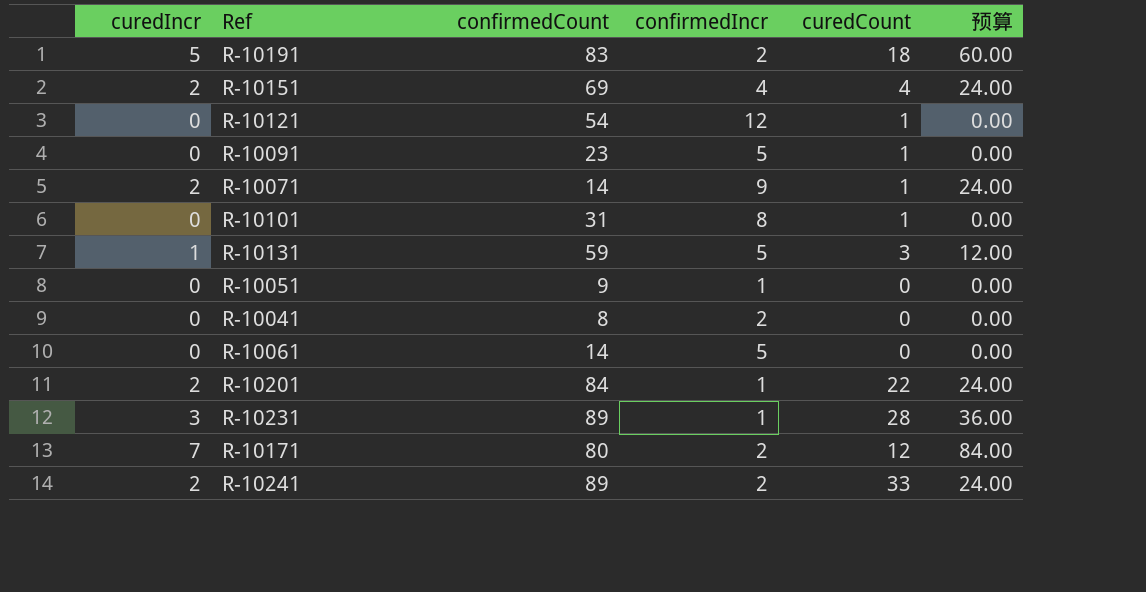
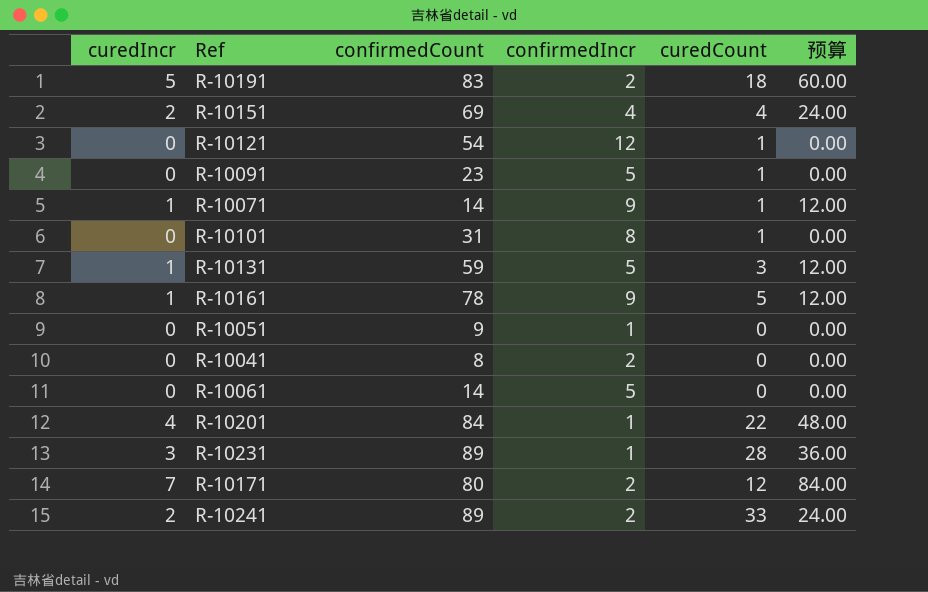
R-10071 | curedIncr: 2 -> 1
R-10071 | 预算: 24.00 -> 12.00
row R-10161: none -> 1 | 78 | 9 | 5 | 12.00
R-10201 | curedIncr: 2 -> 4
R-10201 | 预算: 24.00 -> 48.00

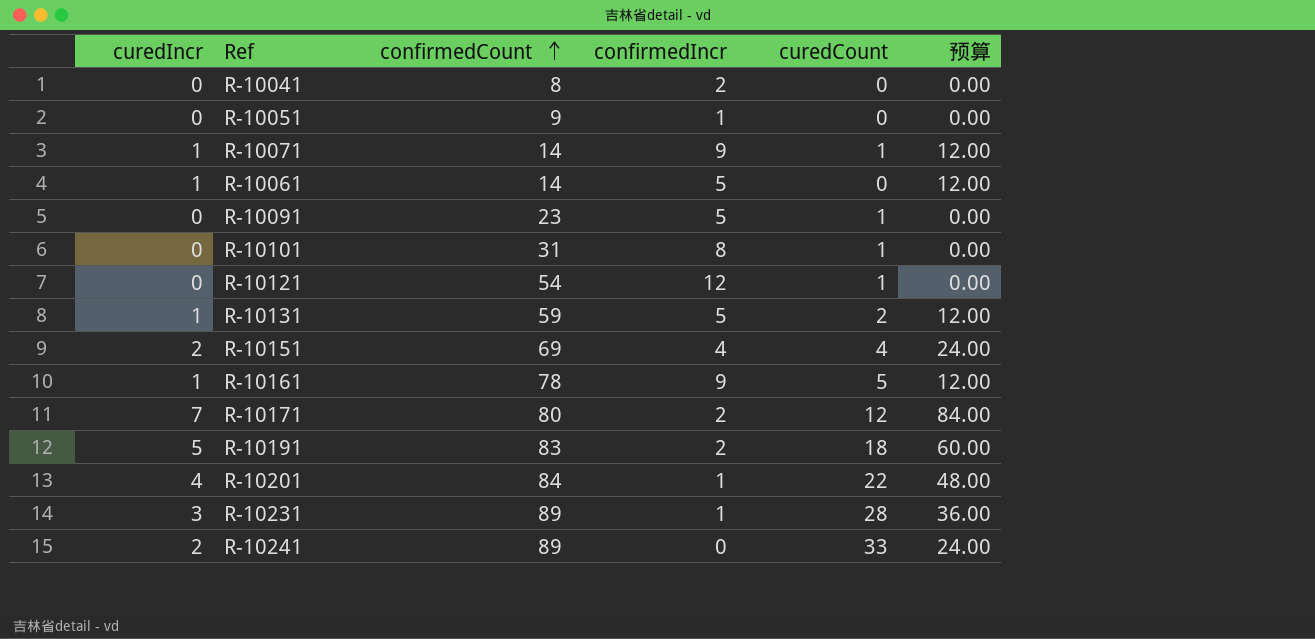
row order: none -> confirmedCount ascending
R-10061 | curedIncr: 0 -> 1
R-10061 | 预算: 0.00 -> 12.00
R-10131 | curedCount: 3 -> 2
R-10241 | confirmedIncr: 2 -> 0

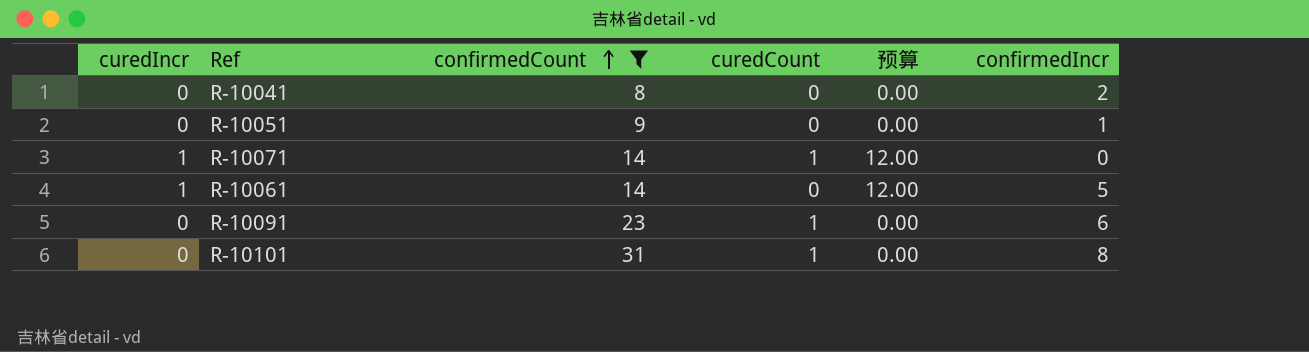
filter: none -> confirmedCount <= 31
column confirmedIncr | position: 4 -> 6
R-10071 | confirmedIncr: 9 -> 0
R-10091 | confirmedIncr: 5 -> 6

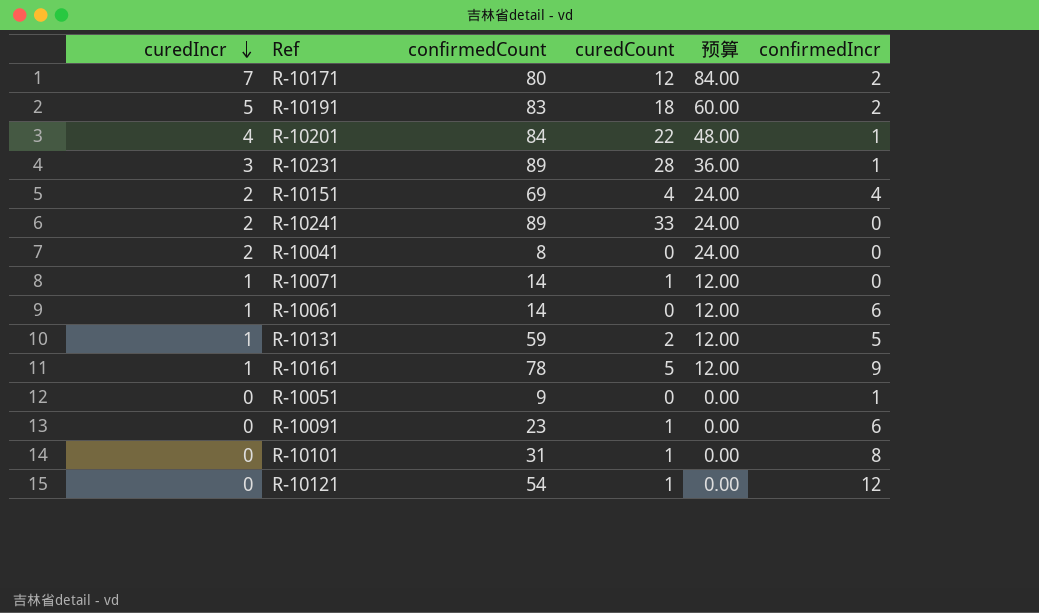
filter: confirmedCount <= 31 -> none
row order: confirmedCount ascending -> curedIncr descending
R-10041 | curedIncr: 0 -> 2
R-10041 | 预算: 0.00 -> 24.00
R-10041 | confirmedIncr: 2 -> 0
R-10061 | confirmedIncr: 5 -> 6

